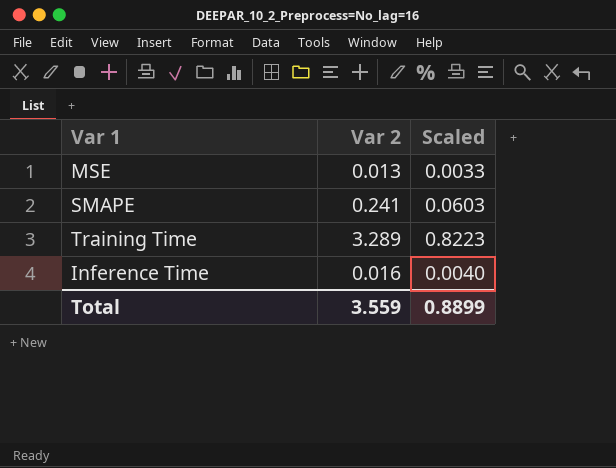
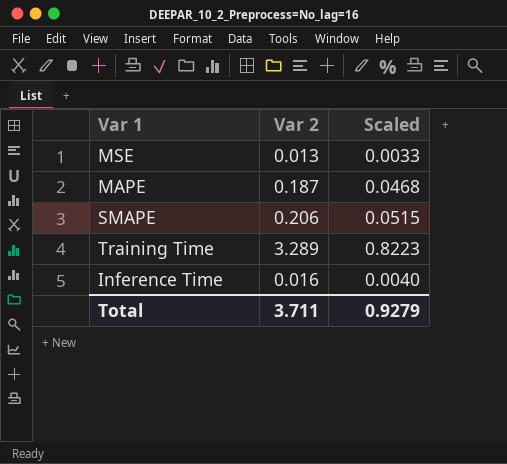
row MAPE: none -> 0.187 | 0.0468
SMAPE | Var 2: 0.241 -> 0.206
SMAPE | Scaled: 0.0603 -> 0.0515
Total | Var 2: 3.559 -> 3.711
Total | Scaled: 0.8899 -> 0.9279

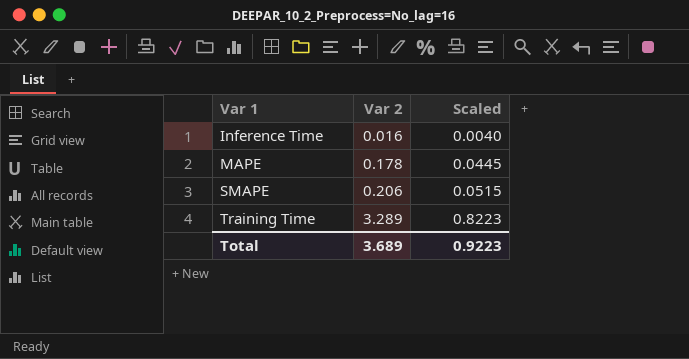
row order: none -> Var 1 ascending
row MSE: 0.013 | 0.0033 -> none
MAPE | Var 2: 0.187 -> 0.178
MAPE | Scaled: 0.0468 -> 0.0445
Total | Var 2: 3.711 -> 3.689
Total | Scaled: 0.9279 -> 0.9223

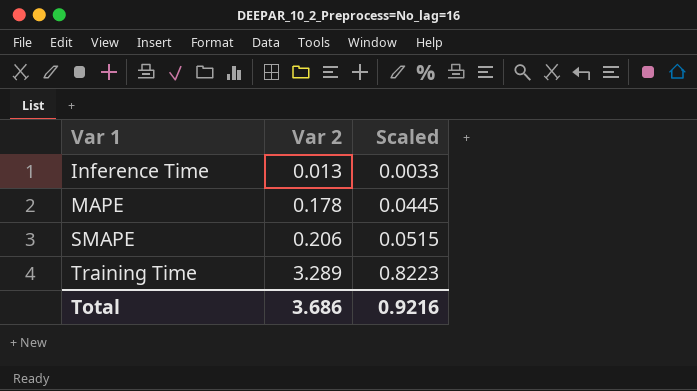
Inference Time | Var 2: 0.016 -> 0.013
Inference Time | Scaled: 0.0040 -> 0.0033
Total | Var 2: 3.689 -> 3.686
Total | Scaled: 0.9223 -> 0.9216

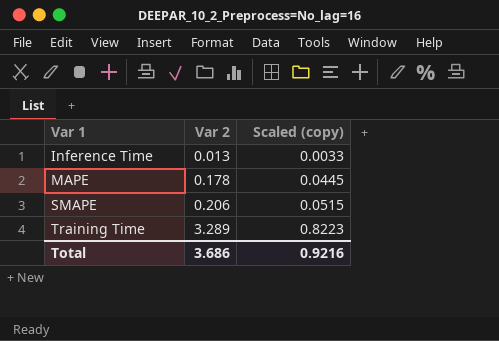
column name: Scaled -> Scaled (copy)

